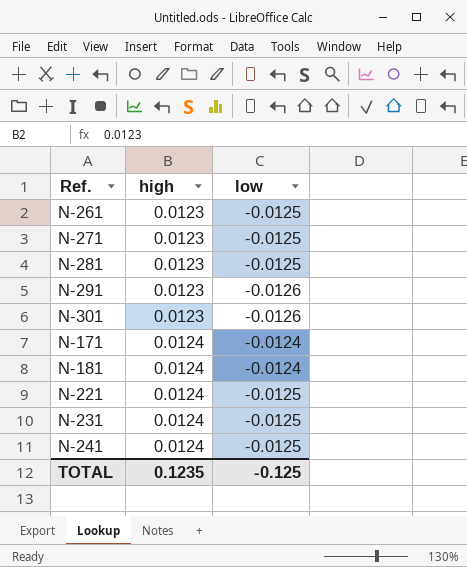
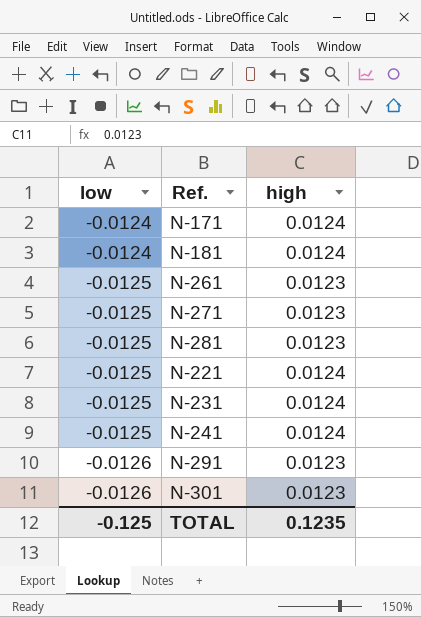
row order: high ascending -> low descending
column low | position: 3 -> 1

